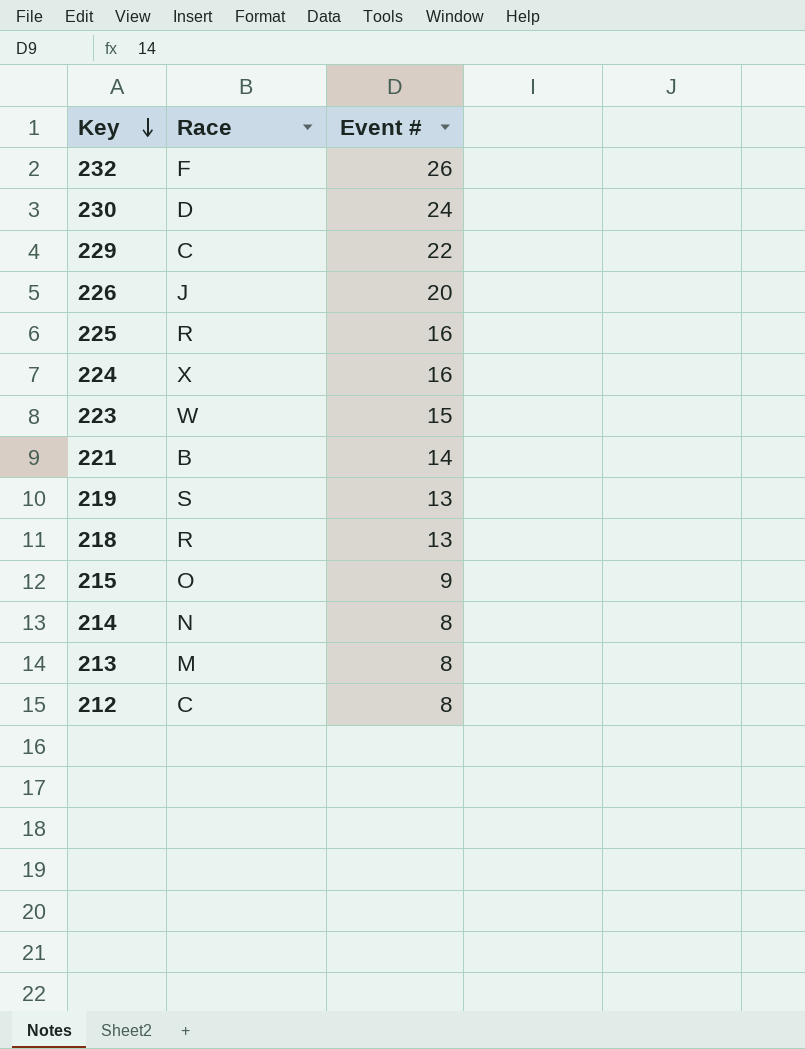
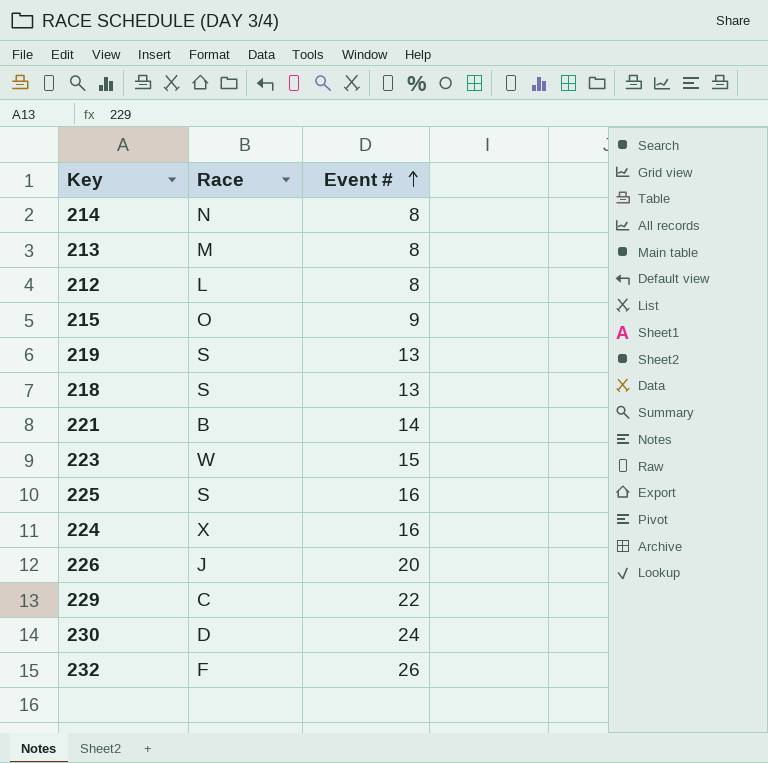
row order: Key descending -> Event # ascending
212 | Race: C -> L
218 | Race: R -> S
225 | Race: R -> S

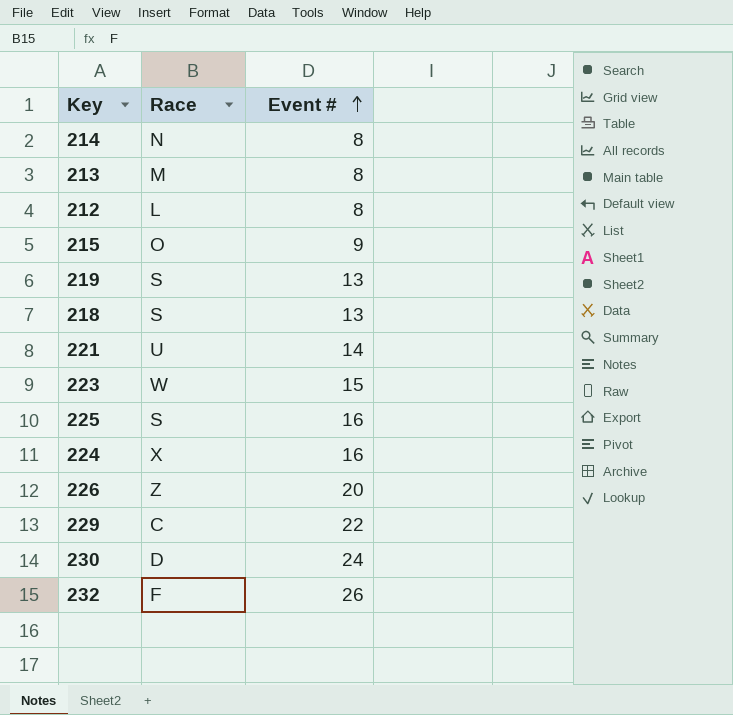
221 | Race: B -> U
226 | Race: J -> Z

